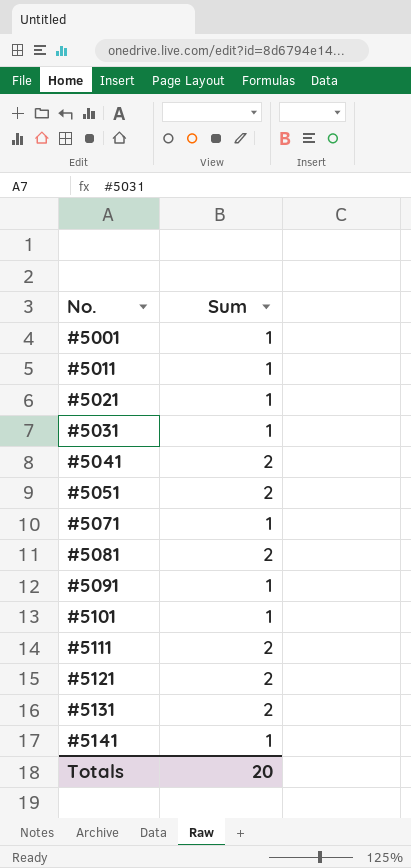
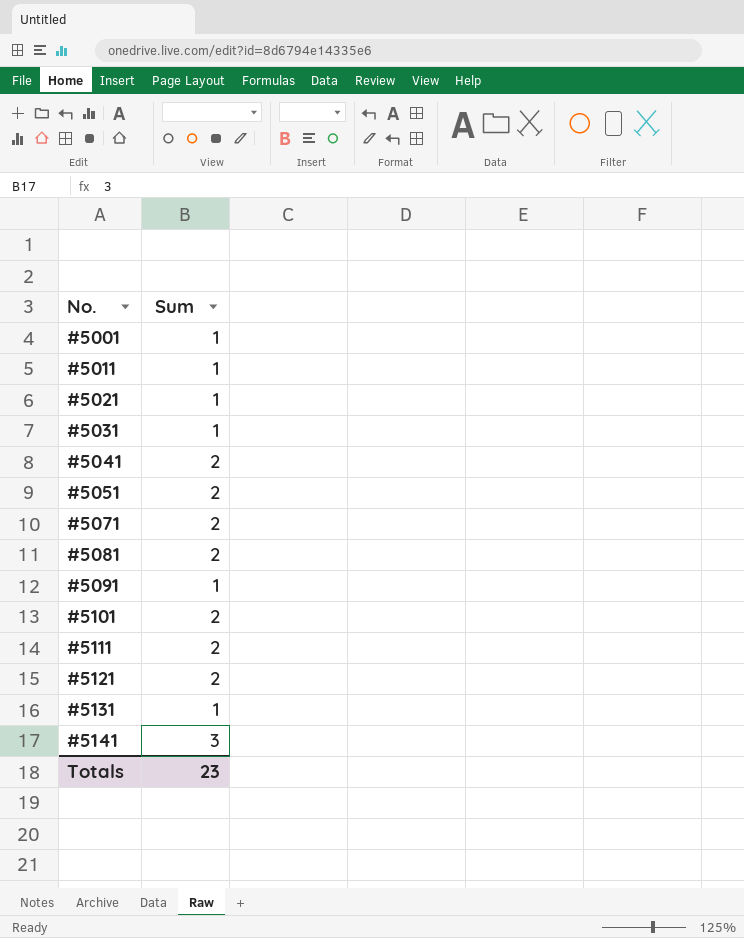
#5071 | Sum: 1 -> 2
#5101 | Sum: 1 -> 2
#5131 | Sum: 2 -> 1
#5141 | Sum: 1 -> 3
Totals | Sum: 20 -> 23

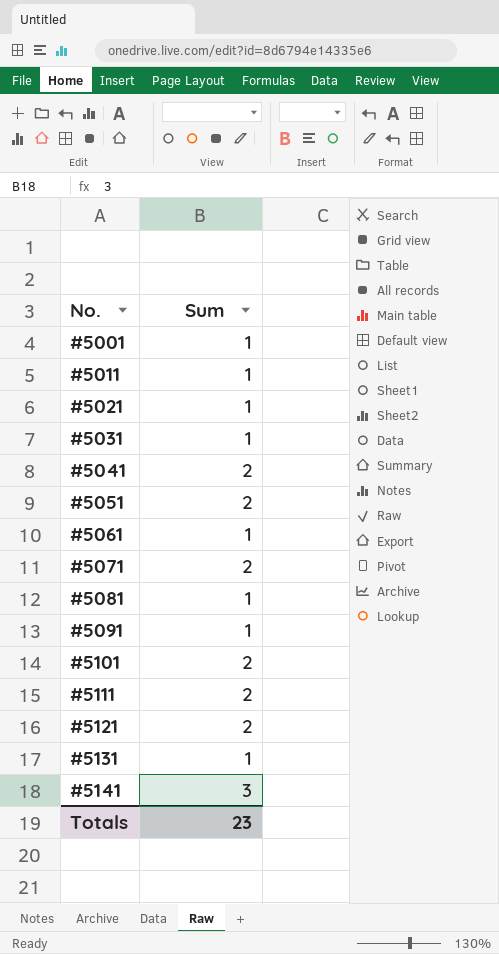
row #5061: none -> 1
#5081 | Sum: 2 -> 1

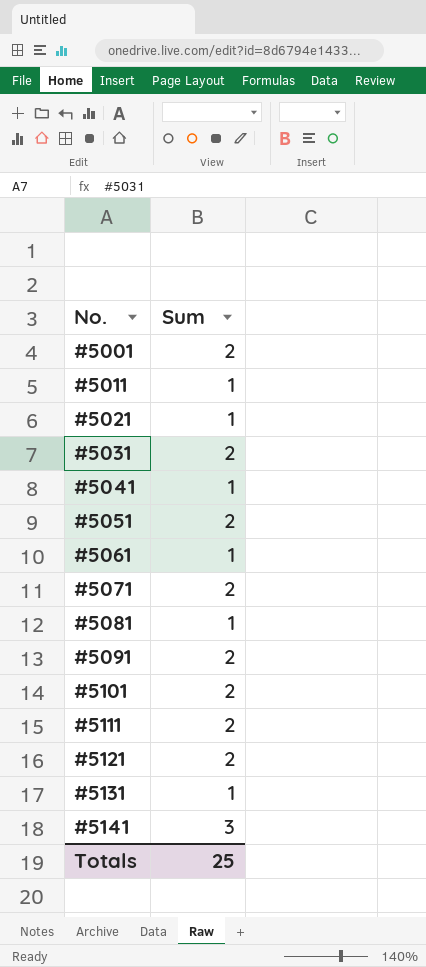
#5001 | Sum: 1 -> 2
#5031 | Sum: 1 -> 2
#5041 | Sum: 2 -> 1
#5091 | Sum: 1 -> 2
Totals | Sum: 23 -> 25

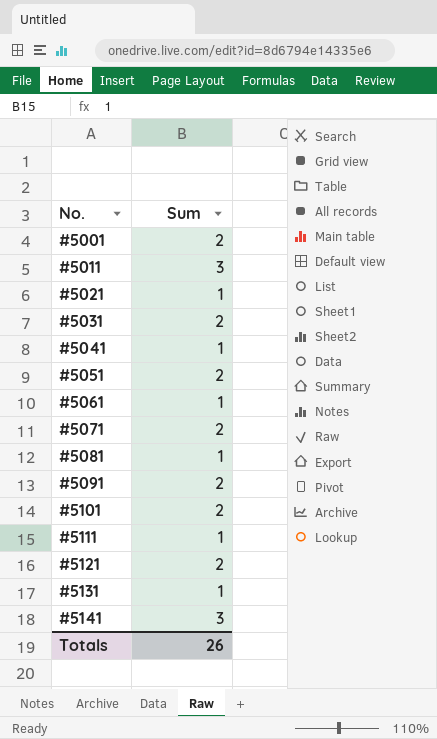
#5011 | Sum: 1 -> 3
#5111 | Sum: 2 -> 1
Totals | Sum: 25 -> 26

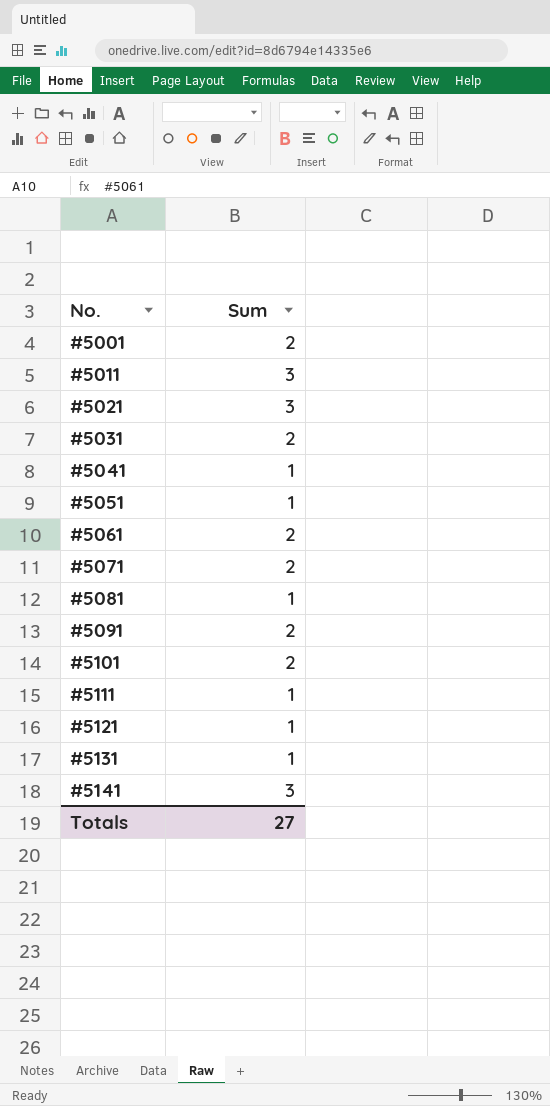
#5021 | Sum: 1 -> 3
#5051 | Sum: 2 -> 1
#5061 | Sum: 1 -> 2
#5121 | Sum: 2 -> 1
Totals | Sum: 26 -> 27

